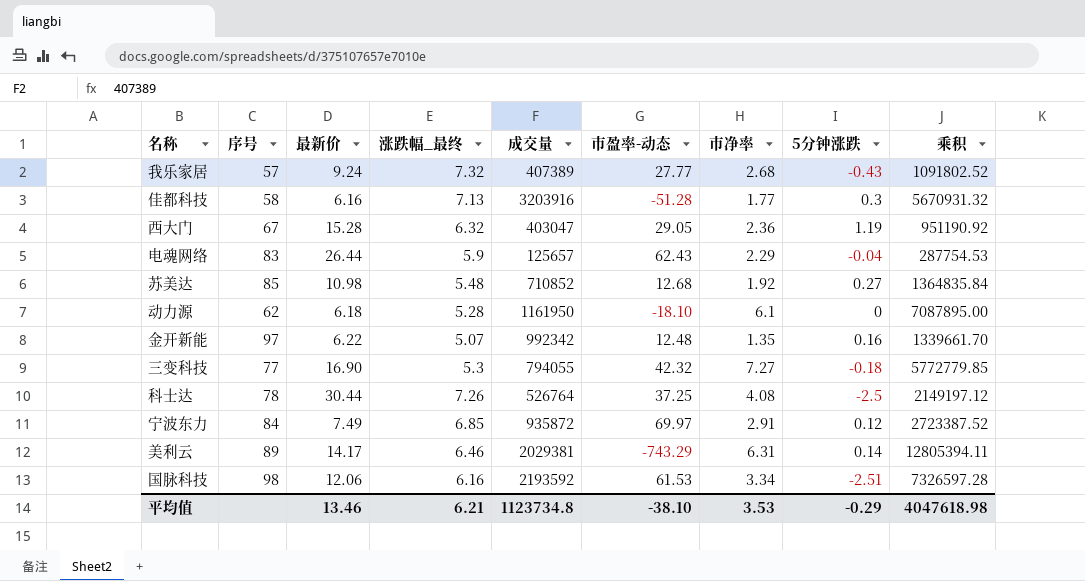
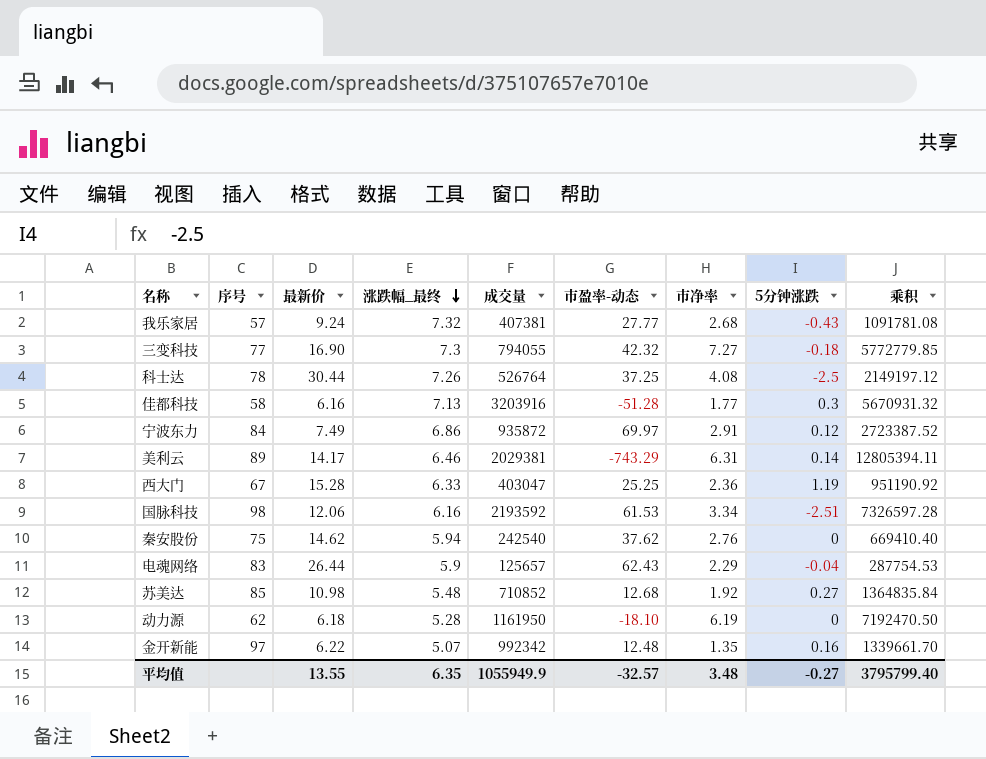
row order: none -> 涨跌幅_最终 descending
我乐家居 | 成交量: 407389 -> 407381
我乐家居 | 乘积: 1091802.52 -> 1091781.08
三变科技 | 涨跌幅_最终: 5.3 -> 7.3
宁波东力 | 涨跌幅_最终: 6.85 -> 6.86
西大门 | 涨跌幅_最终: 6.32 -> 6.33
西大门 | 市盈率-动态: 29.05 -> 25.25
row 秦安股份: none -> 75 | 14.62 | 5.94 | 242540 | 37.62 | 2.76 | 0 | 669410.40
动力源 | 市净率: 6.1 -> 6.19
动力源 | 乘积: 7087895.00 -> 7192470.50
平均值 | 最新价: 13.46 -> 13.55
平均值 | 涨跌幅_最终: 6.21 -> 6.35
平均值 | 成交量: 1123734.8 -> 1055949.9
平均值 | 市盈率-动态: -38.10 -> -32.57
平均值 | 市净率: 3.53 -> 3.48
平均值 | 5分钟涨跌: -0.29 -> -0.27
平均值 | 乘积: 4047618.98 -> 3795799.40

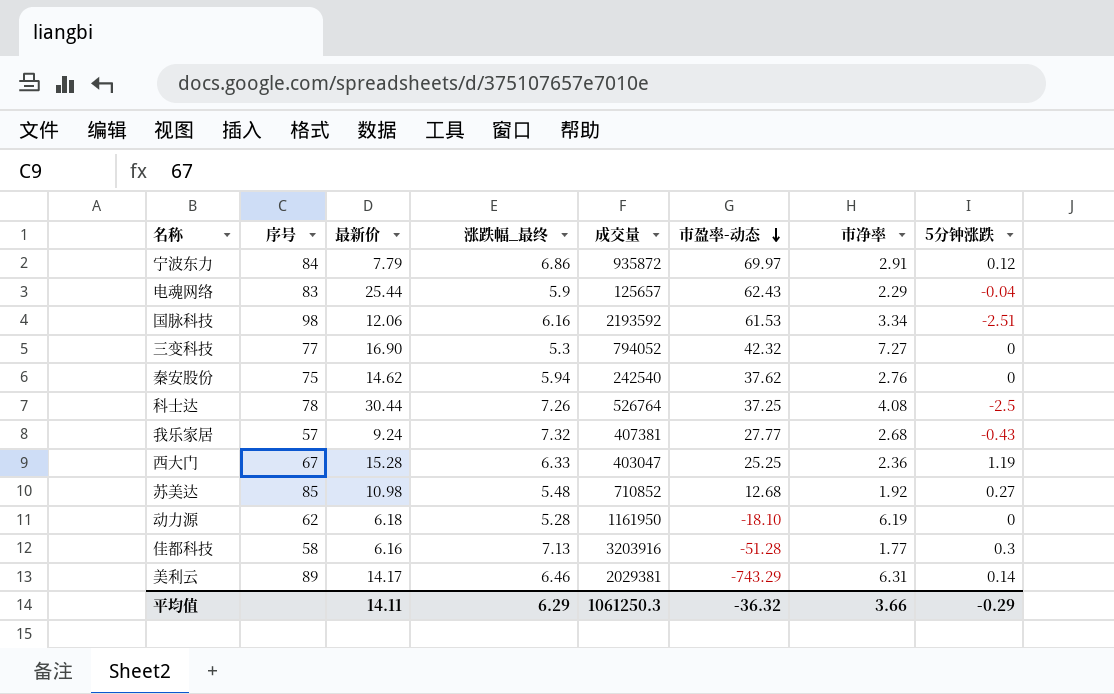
row order: 涨跌幅_最终 descending -> 市盈率-动态 descending
column 乘积 | formula: [成交量] * [市净率] -> none
row 金开新能: 97 | 6.22 | 5.07 | 992342 | 12.48 | 1.35 | 0.16 | 1339661.70 -> none
宁波东力 | 最新价: 7.49 -> 7.79
电魂网络 | 最新价: 26.44 -> 25.44
三变科技 | 涨跌幅_最终: 7.3 -> 5.3
三变科技 | 成交量: 794055 -> 794052
三变科技 | 5分钟涨跌: -0.18 -> 0
平均值 | 最新价: 13.55 -> 14.11
平均值 | 涨跌幅_最终: 6.35 -> 6.29
平均值 | 成交量: 1055949.9 -> 1061250.3
平均值 | 市盈率-动态: -32.57 -> -36.32
平均值 | 市净率: 3.48 -> 3.66
平均值 | 5分钟涨跌: -0.27 -> -0.29

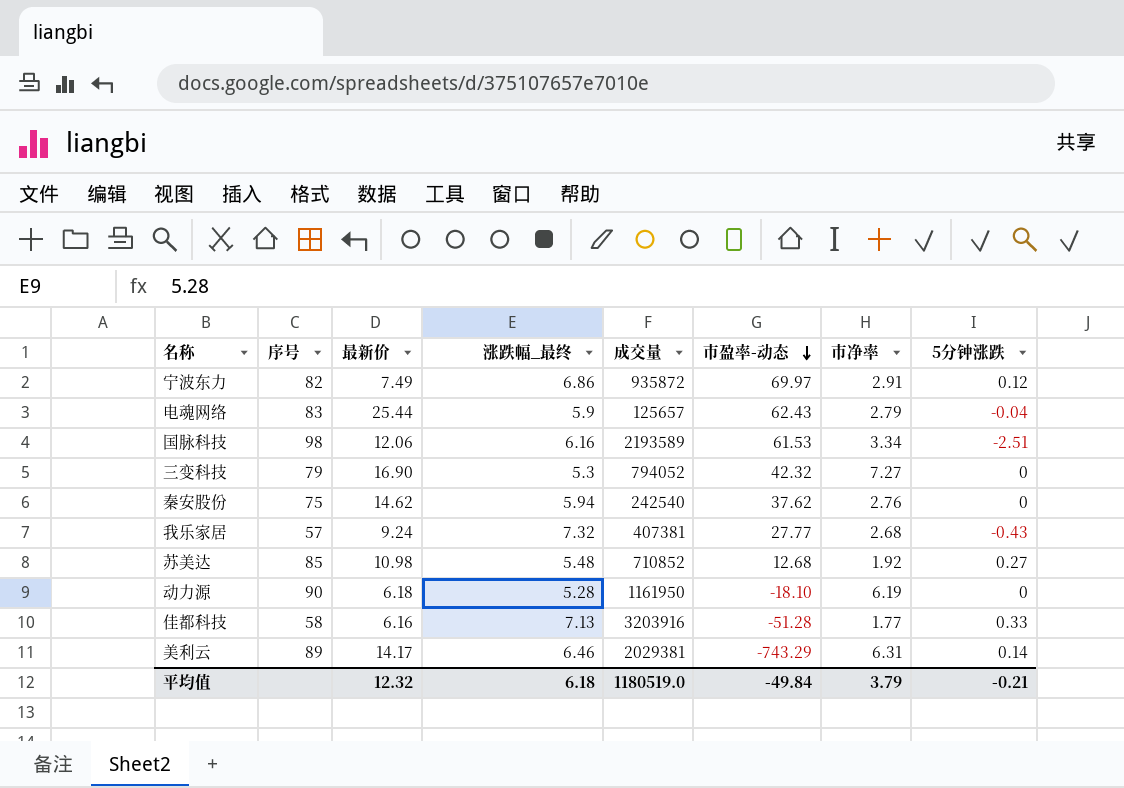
row 科士达: 78 | 30.44 | 7.26 | 526764 | 37.25 | 4.08 | -2.5 -> none
row 西大门: 67 | 15.28 | 6.33 | 403047 | 25.25 | 2.36 | 1.19 -> none
宁波东力 | 序号: 84 -> 82
宁波东力 | 最新价: 7.79 -> 7.49
电魂网络 | 市净率: 2.29 -> 2.79
国脉科技 | 成交量: 2193592 -> 2193589
三变科技 | 序号: 77 -> 79
动力源 | 序号: 62 -> 90
佳都科技 | 5分钟涨跌: 0.3 -> 0.33
平均值 | 最新价: 14.11 -> 12.32
平均值 | 涨跌幅_最终: 6.29 -> 6.18
平均值 | 成交量: 1061250.3 -> 1180519.0
平均值 | 市盈率-动态: -36.32 -> -49.84
平均值 | 市净率: 3.66 -> 3.79
平均值 | 5分钟涨跌: -0.29 -> -0.21

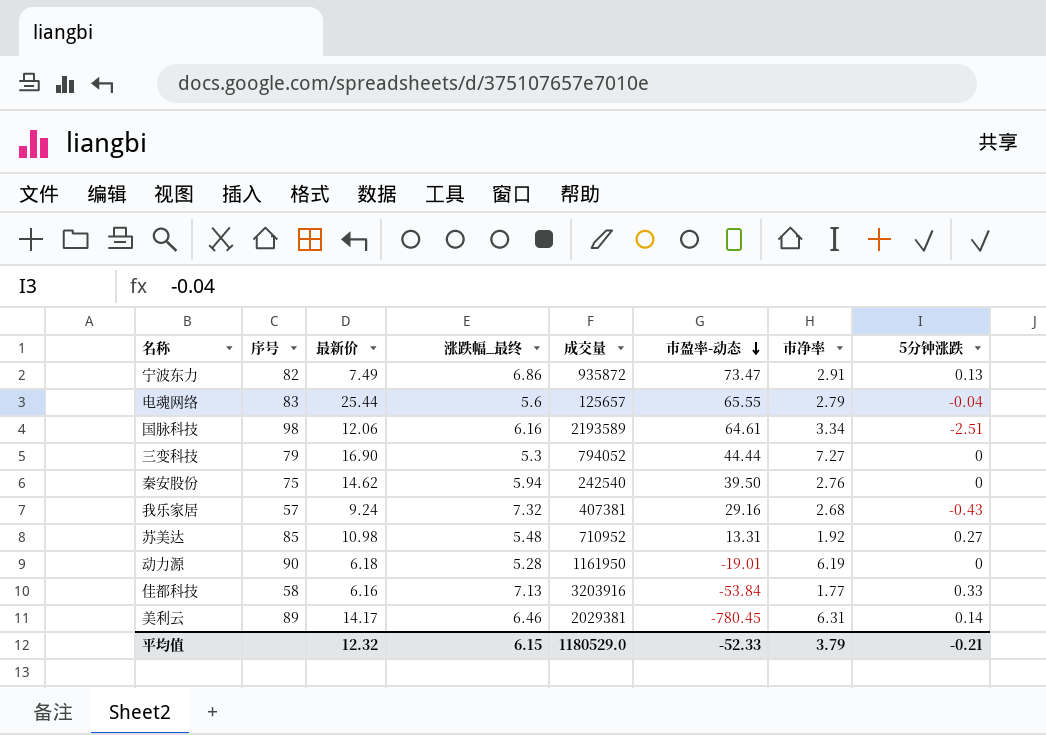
宁波东力 | 市盈率-动态: 69.97 -> 73.47
宁波东力 | 5分钟涨跌: 0.12 -> 0.13
电魂网络 | 涨跌幅_最终: 5.9 -> 5.6
电魂网络 | 市盈率-动态: 62.43 -> 65.55
国脉科技 | 市盈率-动态: 61.53 -> 64.61
三变科技 | 市盈率-动态: 42.32 -> 44.44
秦安股份 | 市盈率-动态: 37.62 -> 39.50
我乐家居 | 市盈率-动态: 27.77 -> 29.16
苏美达 | 成交量: 710852 -> 710952
苏美达 | 市盈率-动态: 12.68 -> 13.31
动力源 | 市盈率-动态: -18.10 -> -19.01
佳都科技 | 市盈率-动态: -51.28 -> -53.84
美利云 | 市盈率-动态: -743.29 -> -780.45
平均值 | 涨跌幅_最终: 6.18 -> 6.15
平均值 | 成交量: 1180519.0 -> 1180529.0
平均值 | 市盈率-动态: -49.84 -> -52.33

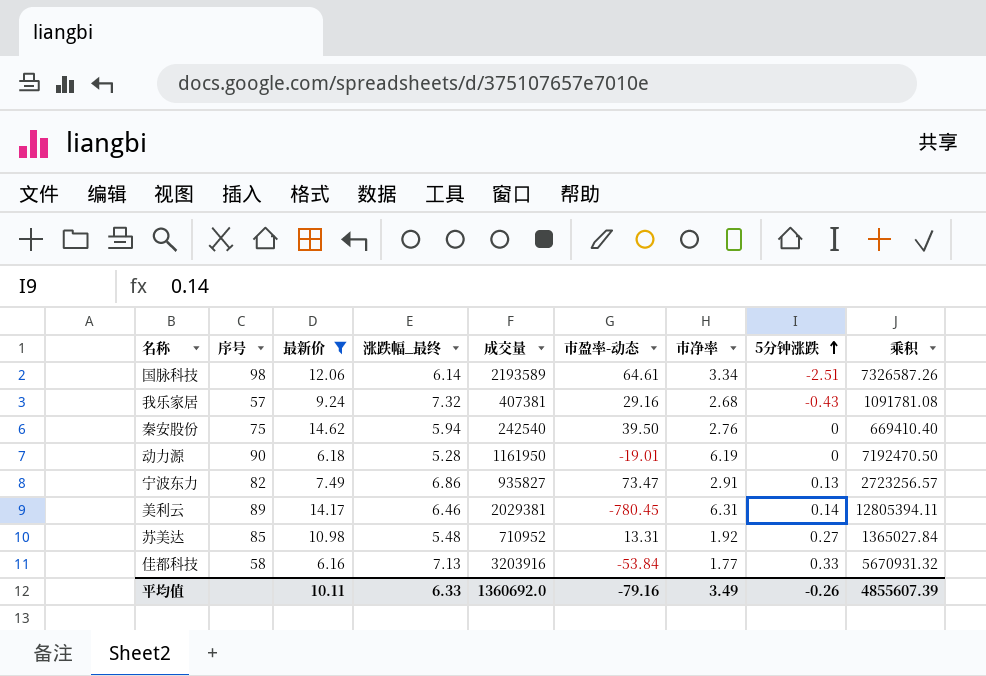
filter: none -> 最新价 <= 14.62
row order: 市盈率-动态 descending -> 5分钟涨跌 ascending
column 乘积 | formula: none -> [成交量] * [市净率]
国脉科技 | 涨跌幅_最终: 6.16 -> 6.14
宁波东力 | 成交量: 935872 -> 935827
平均值 | 最新价: 12.32 -> 10.11
平均值 | 涨跌幅_最终: 6.15 -> 6.33
平均值 | 成交量: 1180529.0 -> 1360692.0
平均值 | 市盈率-动态: -52.33 -> -79.16
平均值 | 市净率: 3.79 -> 3.49
平均值 | 5分钟涨跌: -0.21 -> -0.26

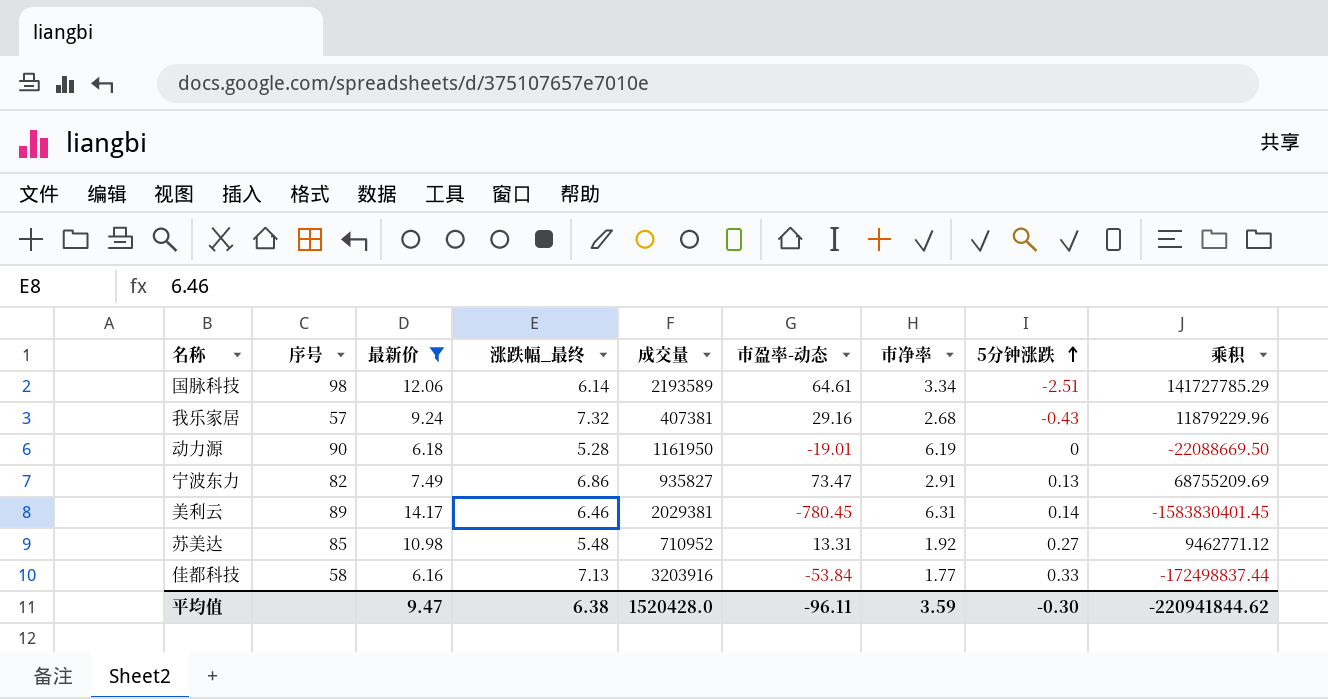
column 乘积 | formula: [成交量] * [市净率] -> [成交量] * [市盈率-动态]
row 秦安股份: 75 | 14.62 | 5.94 | 242540 | 39.50 | 2.76 | 0 | 669410.40 -> none
平均值 | 最新价: 10.11 -> 9.47
平均值 | 涨跌幅_最终: 6.33 -> 6.38
平均值 | 成交量: 1360692.0 -> 1520428.0
平均值 | 市盈率-动态: -79.16 -> -96.11
平均值 | 市净率: 3.49 -> 3.59
平均值 | 5分钟涨跌: -0.26 -> -0.30
平均值 | 乘积: 4855607.39 -> -220941844.62

